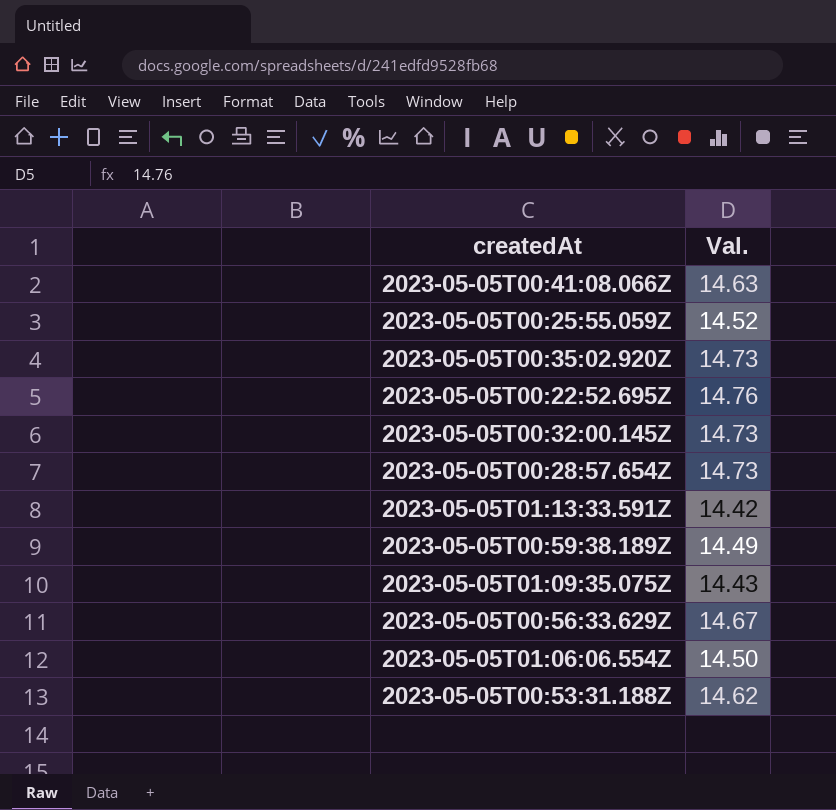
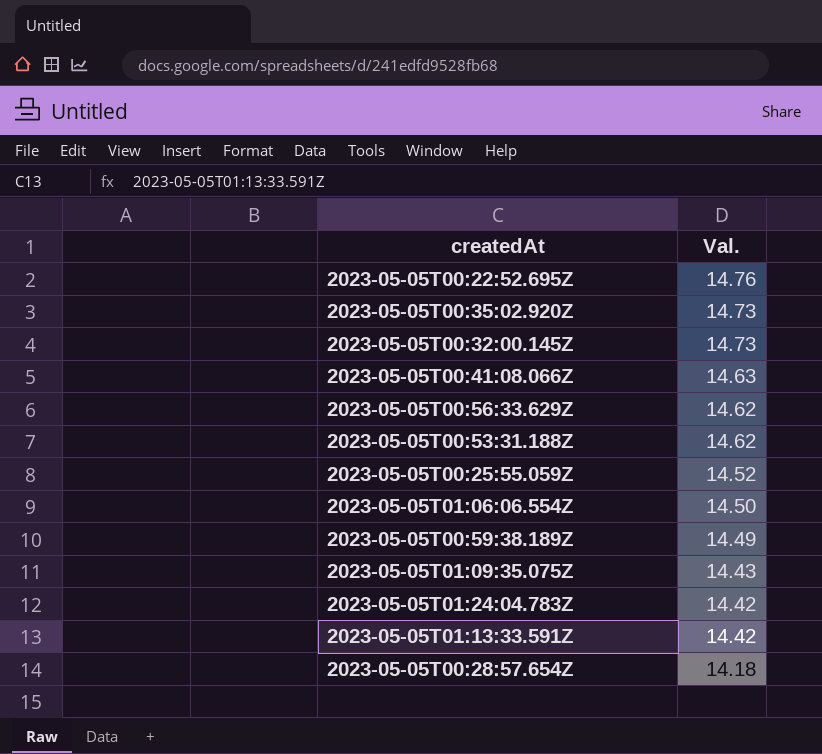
row order: none -> Val. descending
2023-05-05T00:56:33.629Z | Val.: 14.67 -> 14.62
row 2023-05-05T01:24:04.783Z: none -> 14.42
2023-05-05T00:28:57.654Z | Val.: 14.73 -> 14.18

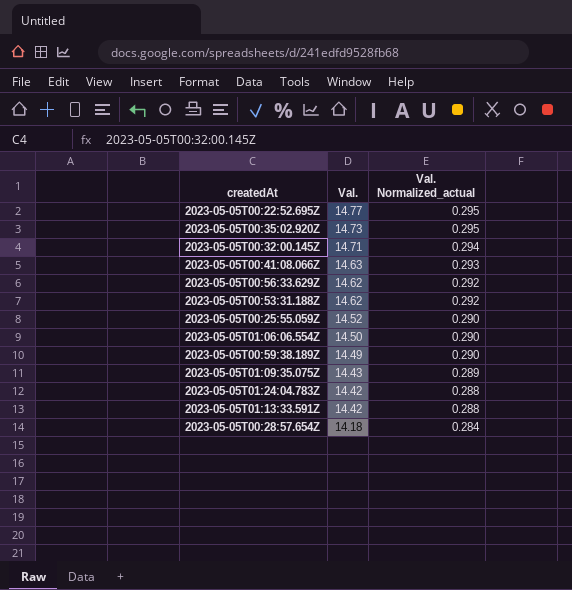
column Val. Normalized_actual | formula: none -> [Val.] * 0.02
2023-05-05T00:22:52.695Z | Val.: 14.76 -> 14.77
2023-05-05T00:32:00.145Z | Val.: 14.73 -> 14.71

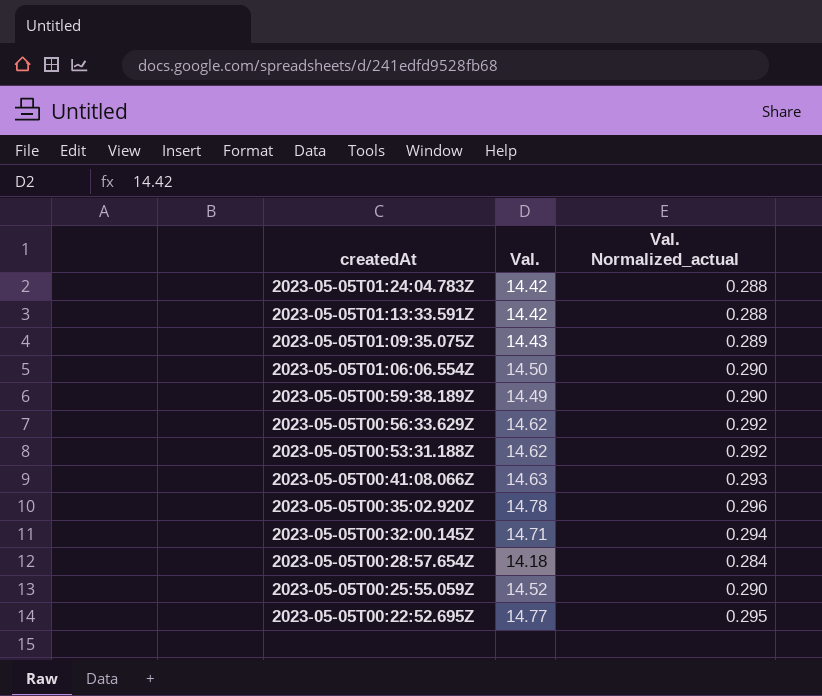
row order: Val. descending -> createdAt descending
2023-05-05T00:35:02.920Z | Val.: 14.73 -> 14.78
2023-05-05T00:35:02.920Z | Val. Normalized_actual: 0.295 -> 0.296

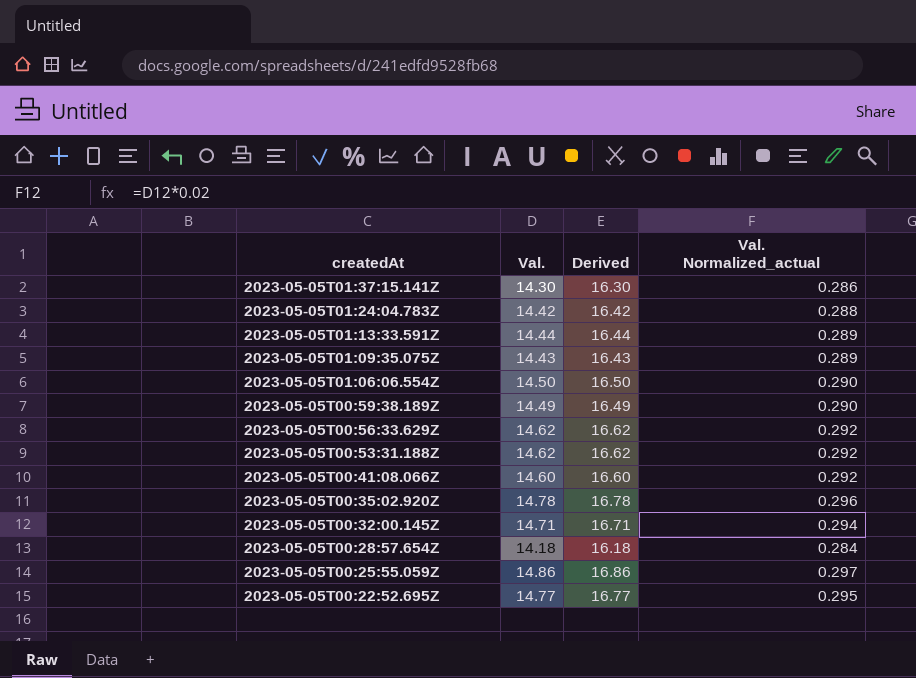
column Derived | formula: none -> [Val.] + 2
row 2023-05-05T01:37:15.141Z: none -> 14.30 | 16.30 | 0.286
2023-05-05T01:13:33.591Z | Val.: 14.42 -> 14.44
2023-05-05T01:13:33.591Z | Val. Normalized_actual: 0.288 -> 0.289
2023-05-05T00:41:08.066Z | Val.: 14.63 -> 14.60
2023-05-05T00:41:08.066Z | Val. Normalized_actual: 0.293 -> 0.292
2023-05-05T00:25:55.059Z | Val.: 14.52 -> 14.86
2023-05-05T00:25:55.059Z | Val. Normalized_actual: 0.290 -> 0.297

